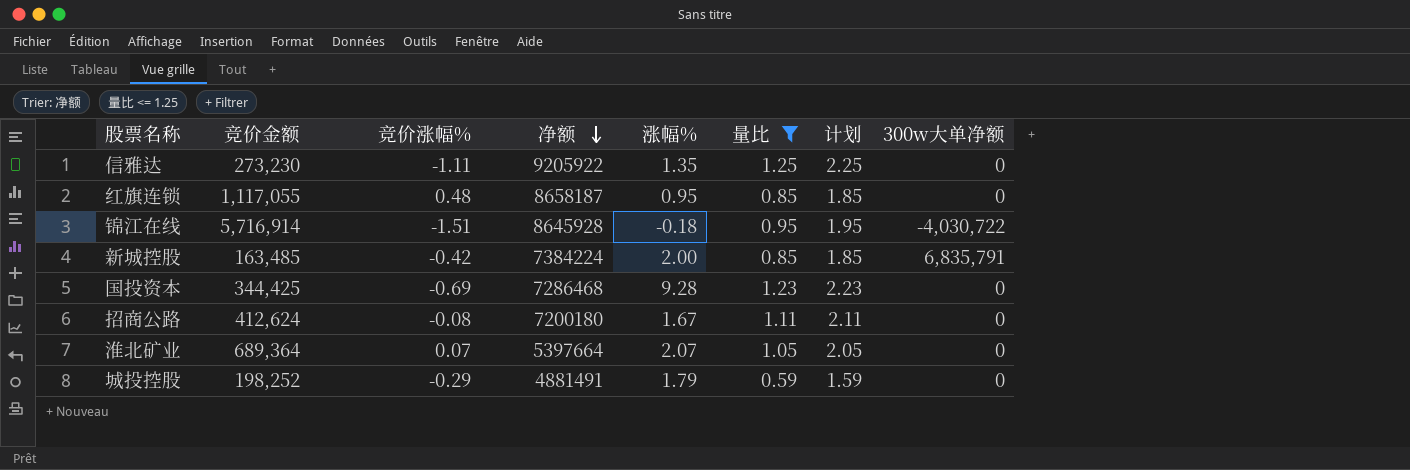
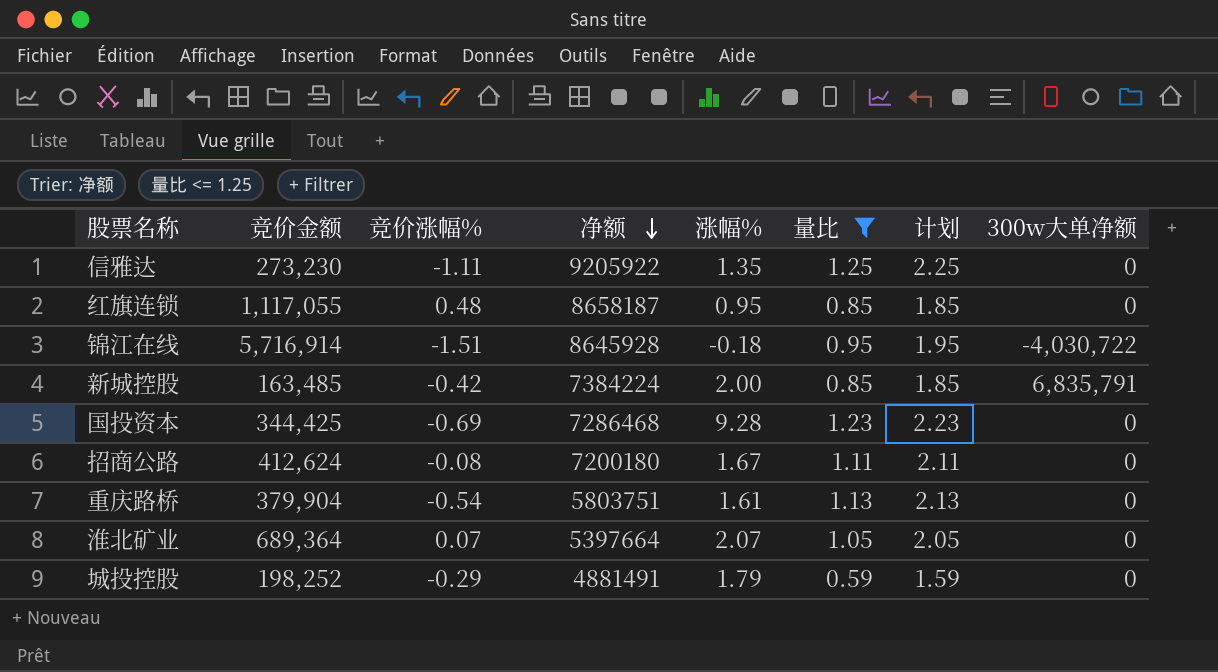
row 重庆路桥: none -> 379,904 | -0.54 | 5803751 | 1.61 | 1.13 | 2.13 | 0

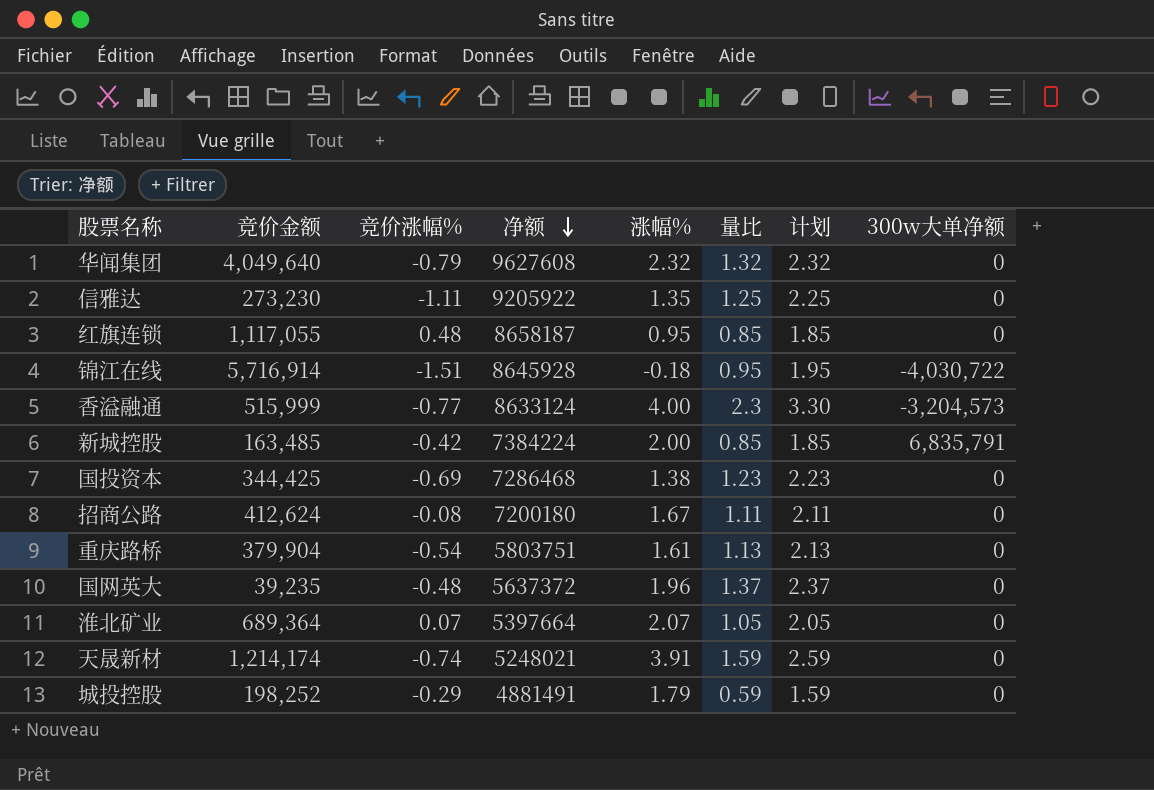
filter: 量比 <= 1.25 -> none
国投资本 | 涨幅%: 9.28 -> 1.38

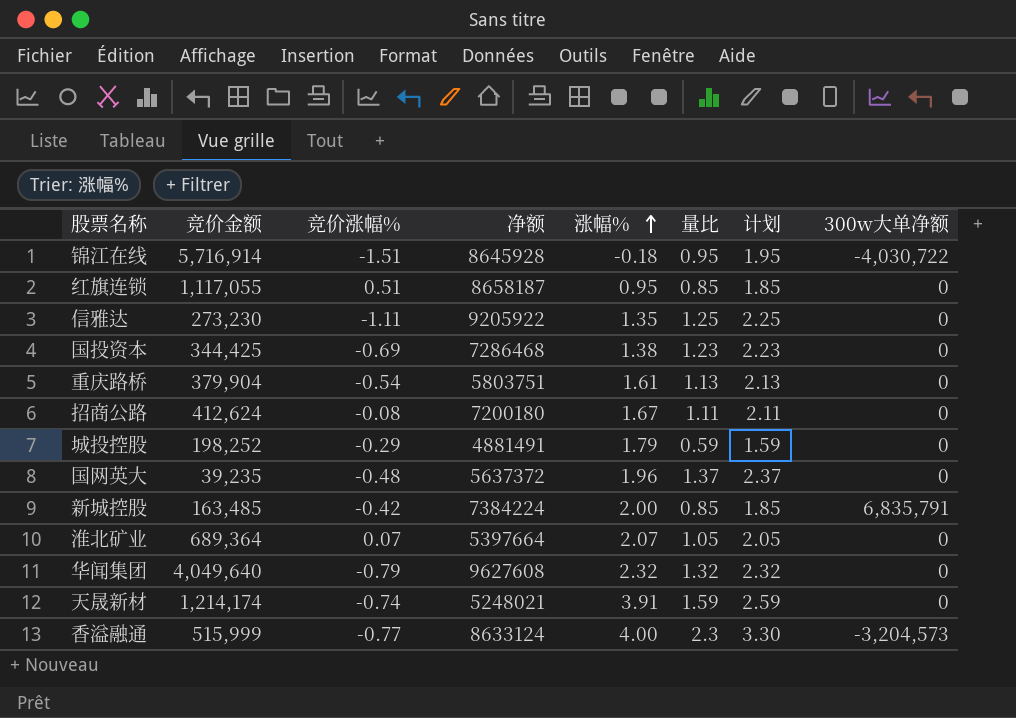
row order: 净额 descending -> 涨幅% ascending
红旗连锁 | 竞价涨幅%: 0.48 -> 0.51

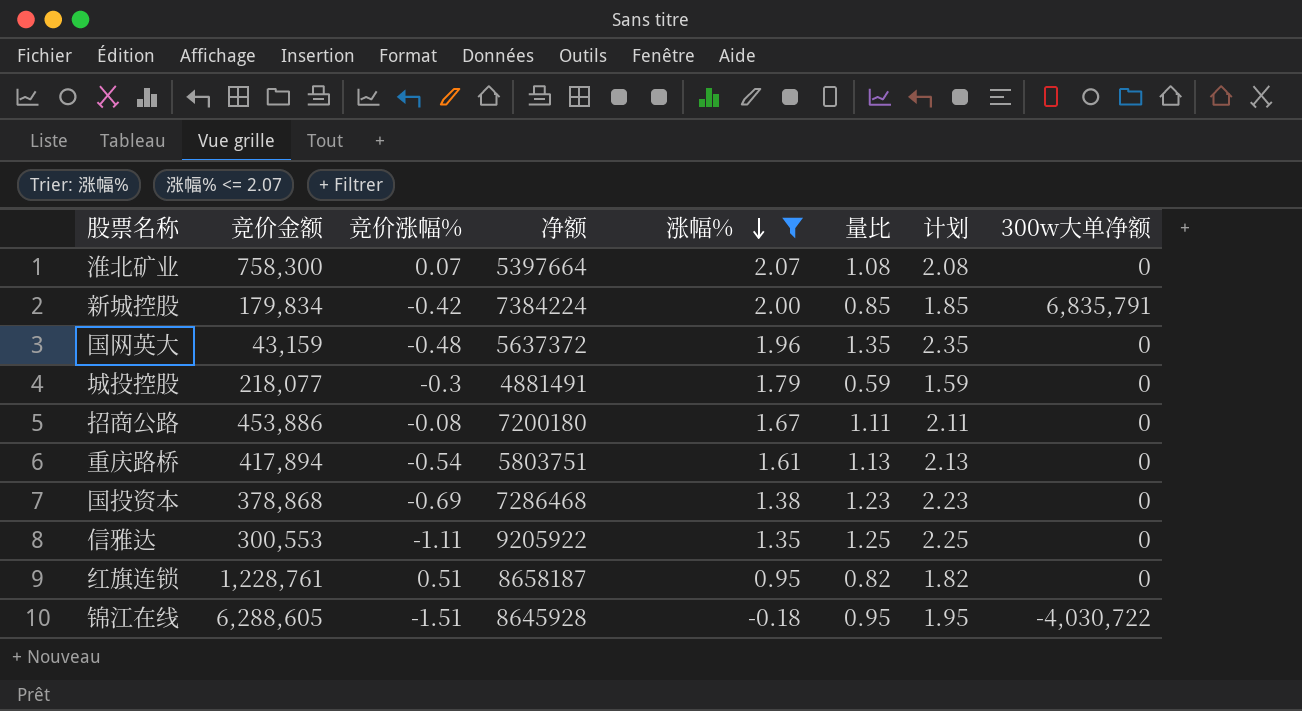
filter: none -> 涨幅% <= 2.07
row order: 涨幅% ascending -> 涨幅% descending
淮北矿业 | 竞价金额: 689,364 -> 758,300
淮北矿业 | 量比: 1.05 -> 1.08
淮北矿业 | 计划: 2.05 -> 2.08
新城控股 | 竞价金额: 163,485 -> 179,834
国网英大 | 竞价金额: 39,235 -> 43,159
国网英大 | 量比: 1.37 -> 1.35
国网英大 | 计划: 2.37 -> 2.35
城投控股 | 竞价金额: 198,252 -> 218,077
城投控股 | 竞价涨幅%: -0.29 -> -0.3
招商公路 | 竞价金额: 412,624 -> 453,886
重庆路桥 | 竞价金额: 379,904 -> 417,894
国投资本 | 竞价金额: 344,425 -> 378,868
信雅达 | 竞价金额: 273,230 -> 300,553
红旗连锁 | 竞价金额: 1,117,055 -> 1,228,761
红旗连锁 | 量比: 0.85 -> 0.82
红旗连锁 | 计划: 1.85 -> 1.82
锦江在线 | 竞价金额: 5,716,914 -> 6,288,605

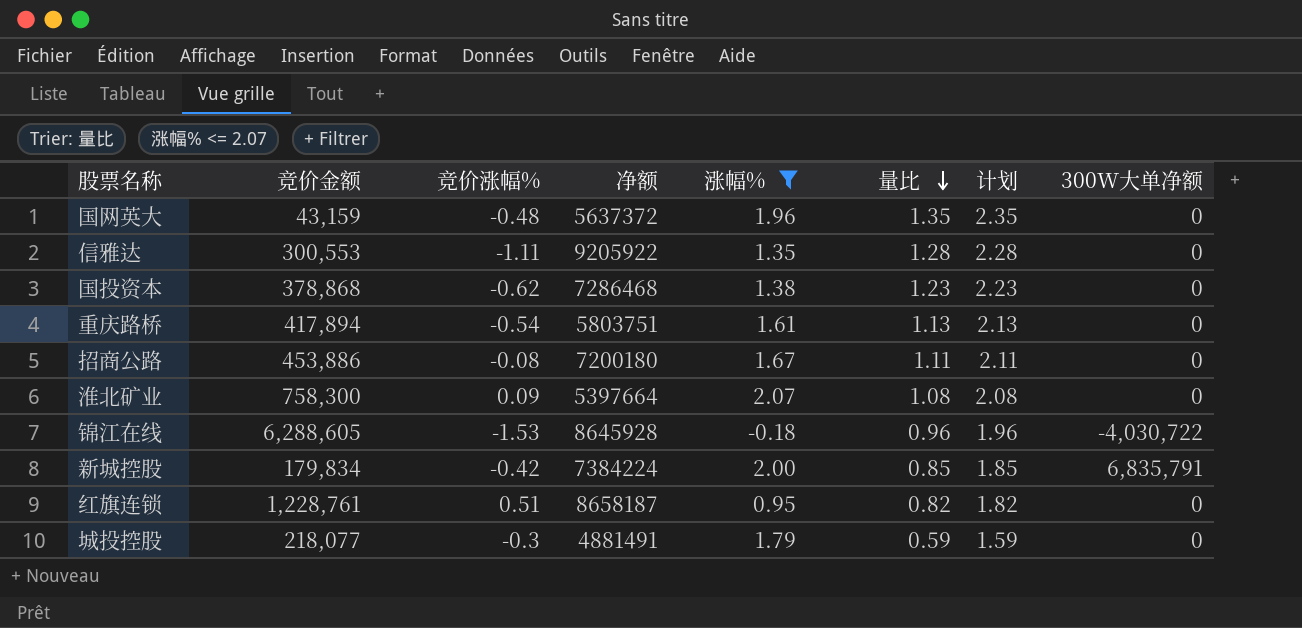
row order: 涨幅% descending -> 量比 descending
column name: 300w大单净额 -> 300W大单净额
信雅达 | 量比: 1.25 -> 1.28
信雅达 | 计划: 2.25 -> 2.28
国投资本 | 竞价涨幅%: -0.69 -> -0.62
淮北矿业 | 竞价涨幅%: 0.07 -> 0.09
锦江在线 | 竞价涨幅%: -1.51 -> -1.53
锦江在线 | 量比: 0.95 -> 0.96
锦江在线 | 计划: 1.95 -> 1.96

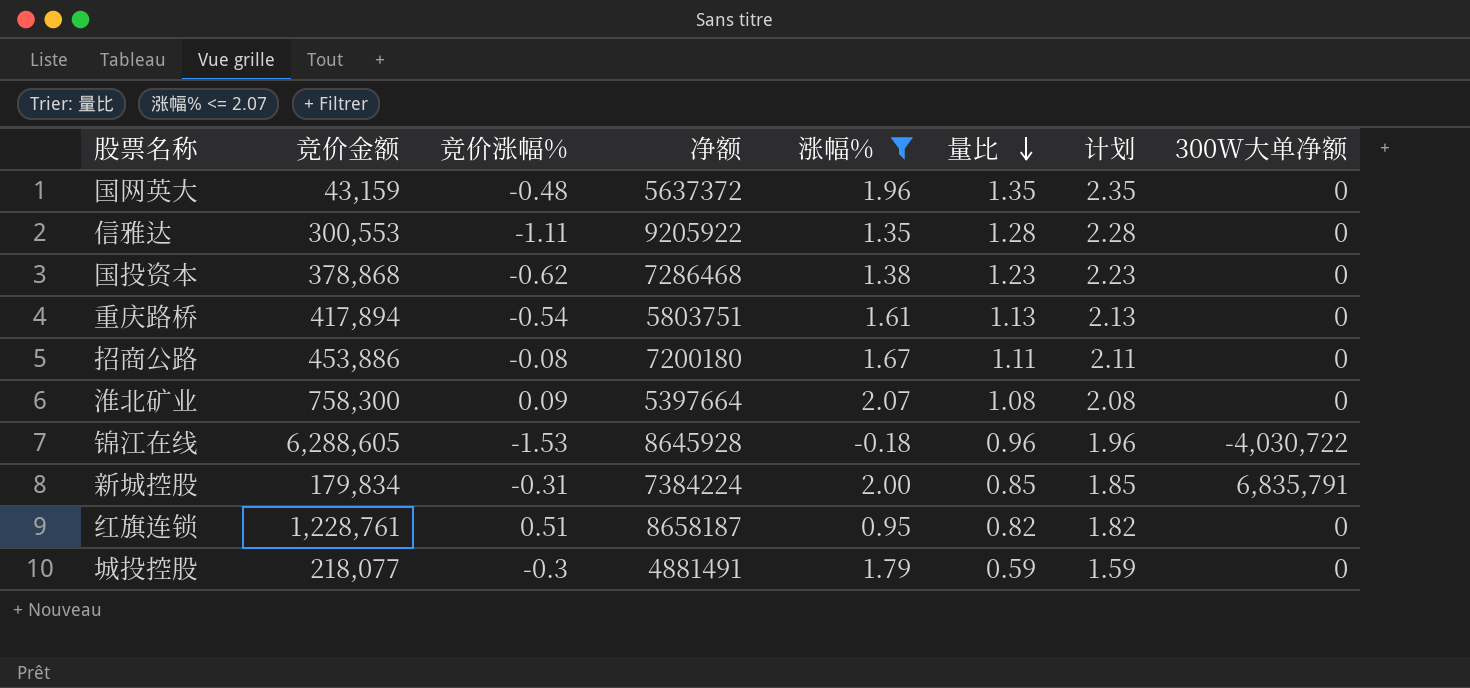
新城控股 | 竞价涨幅%: -0.42 -> -0.31

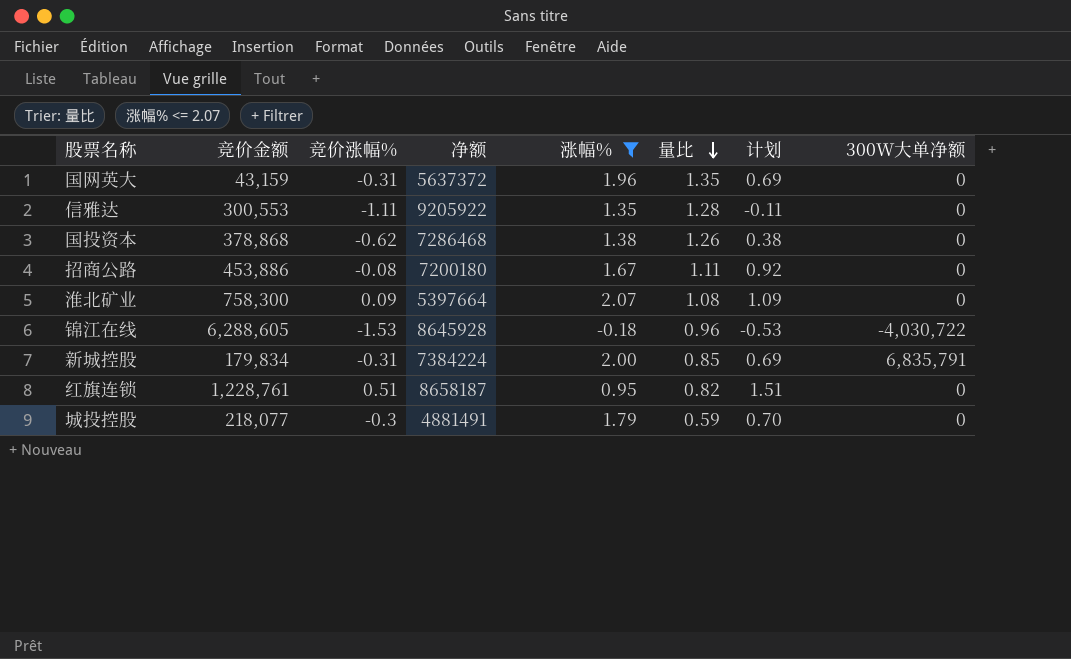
column 计划 | formula: [量比] + 1 -> [竞价涨幅%] + 1
row 重庆路桥: 417,894 | -0.54 | 5803751 | 1.61 | 1.13 | 2.13 | 0 -> none
国网英大 | 竞价涨幅%: -0.48 -> -0.31
国投资本 | 量比: 1.23 -> 1.26

